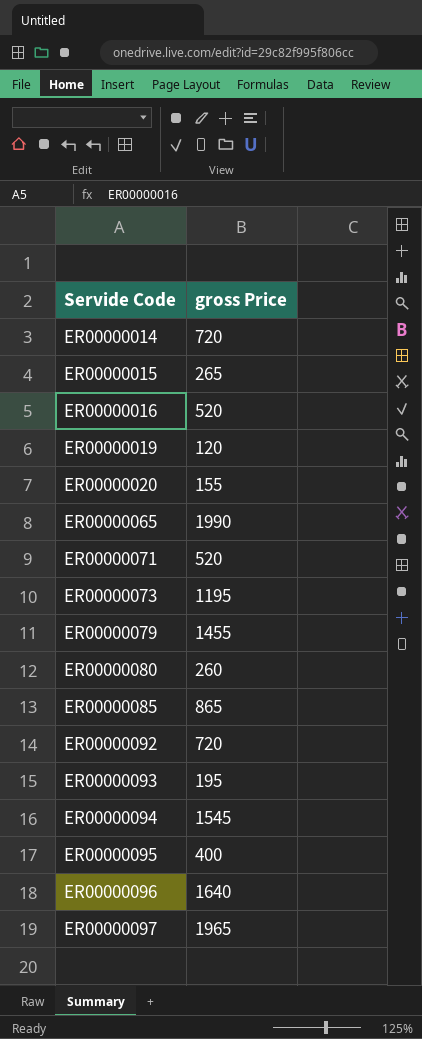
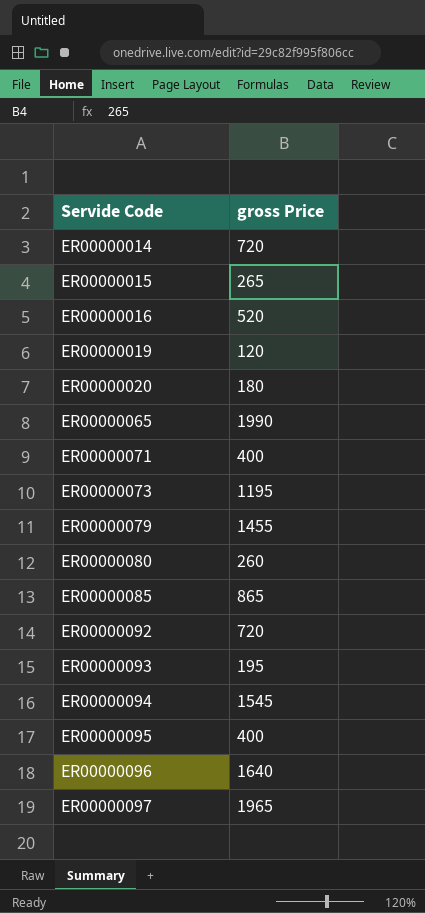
ER00000020 | gross Price: 155 -> 180
ER00000071 | gross Price: 520 -> 400

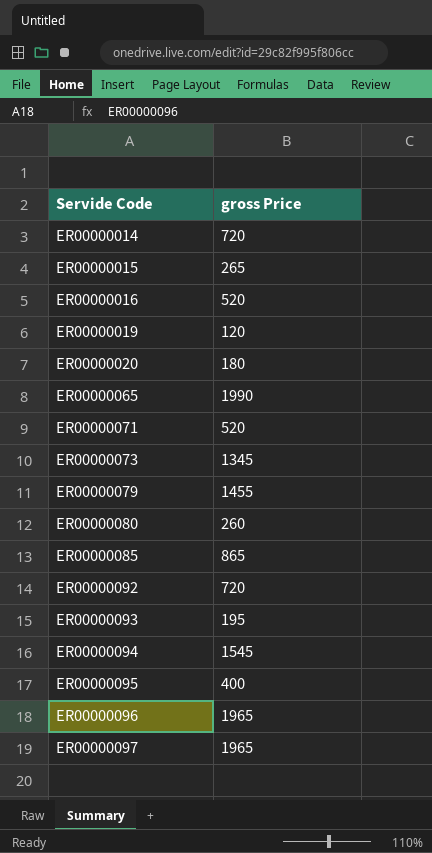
ER00000071 | gross Price: 400 -> 520
ER00000073 | gross Price: 1195 -> 1345
ER00000096 | gross Price: 1640 -> 1965

